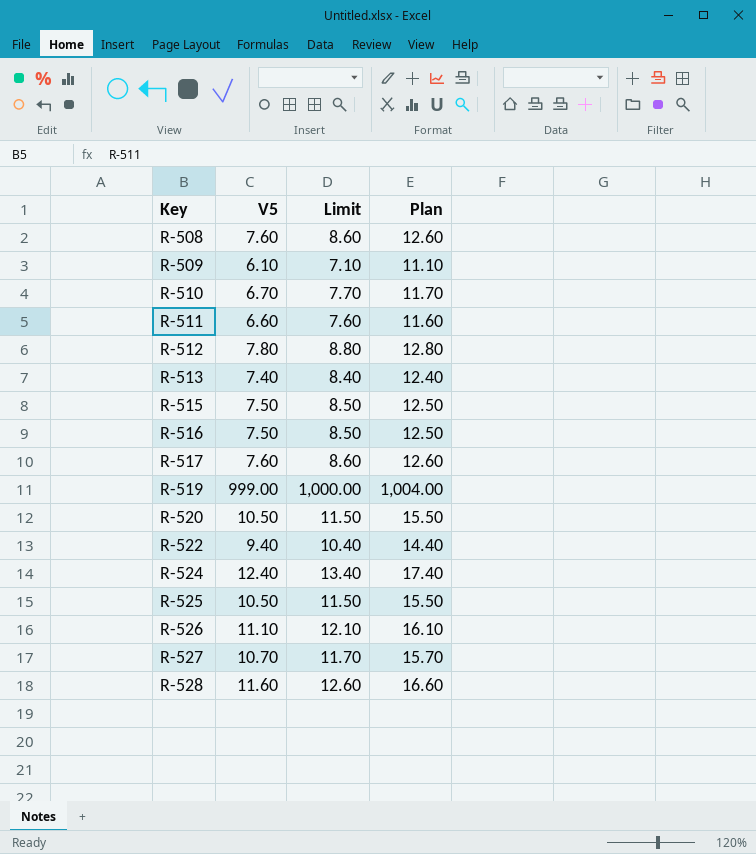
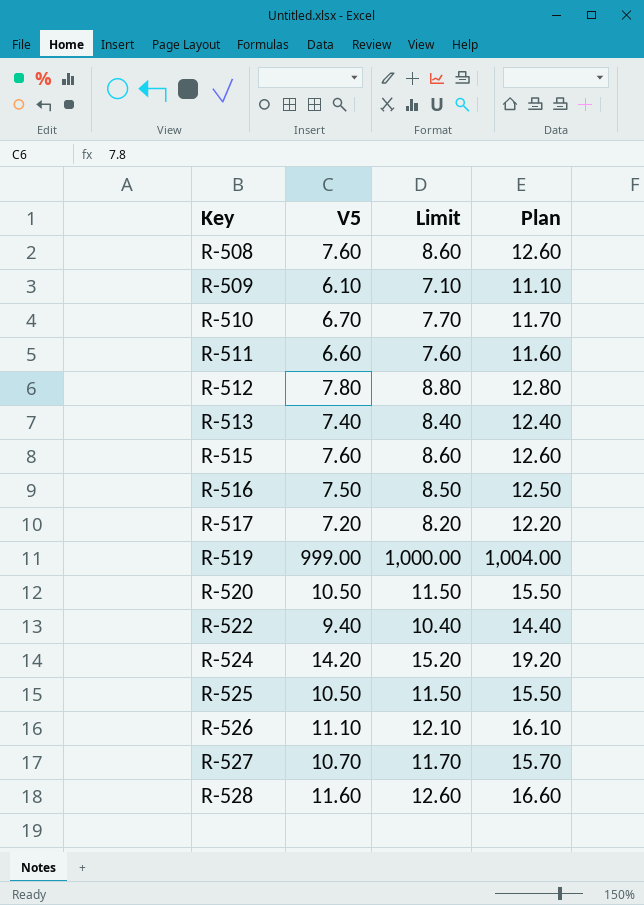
R-515 | V5: 7.50 -> 7.60
R-515 | Limit: 8.50 -> 8.60
R-515 | Plan: 12.50 -> 12.60
R-517 | V5: 7.60 -> 7.20
R-517 | Limit: 8.60 -> 8.20
R-517 | Plan: 12.60 -> 12.20
R-524 | V5: 12.40 -> 14.20
R-524 | Limit: 13.40 -> 15.20
R-524 | Plan: 17.40 -> 19.20

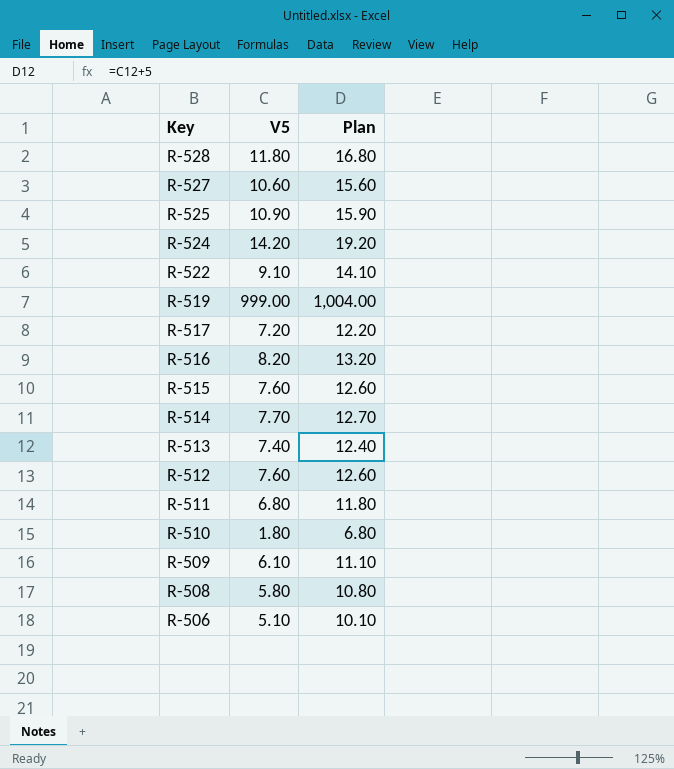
row order: Key ascending -> Key descending
column Limit | formula: [V5] + 1 -> none
row R-520: 10.50 | 11.50 | 15.50 -> none
row R-526: 11.10 | 12.10 | 16.10 -> none
R-528 | V5: 11.60 -> 11.80
R-528 | Plan: 16.60 -> 16.80
R-527 | V5: 10.70 -> 10.60
R-527 | Plan: 15.70 -> 15.60
R-525 | V5: 10.50 -> 10.90
R-525 | Plan: 15.50 -> 15.90
R-522 | V5: 9.40 -> 9.10
R-522 | Plan: 14.40 -> 14.10
R-516 | V5: 7.50 -> 8.20
R-516 | Plan: 12.50 -> 13.20
row R-514: none -> 7.70 | 12.70
R-512 | V5: 7.80 -> 7.60
R-512 | Plan: 12.80 -> 12.60
R-511 | V5: 6.60 -> 6.80
R-511 | Plan: 11.60 -> 11.80
R-510 | V5: 6.70 -> 1.80
R-510 | Plan: 11.70 -> 6.80
R-508 | V5: 7.60 -> 5.80
R-508 | Plan: 12.60 -> 10.80
row R-506: none -> 5.10 | 10.10

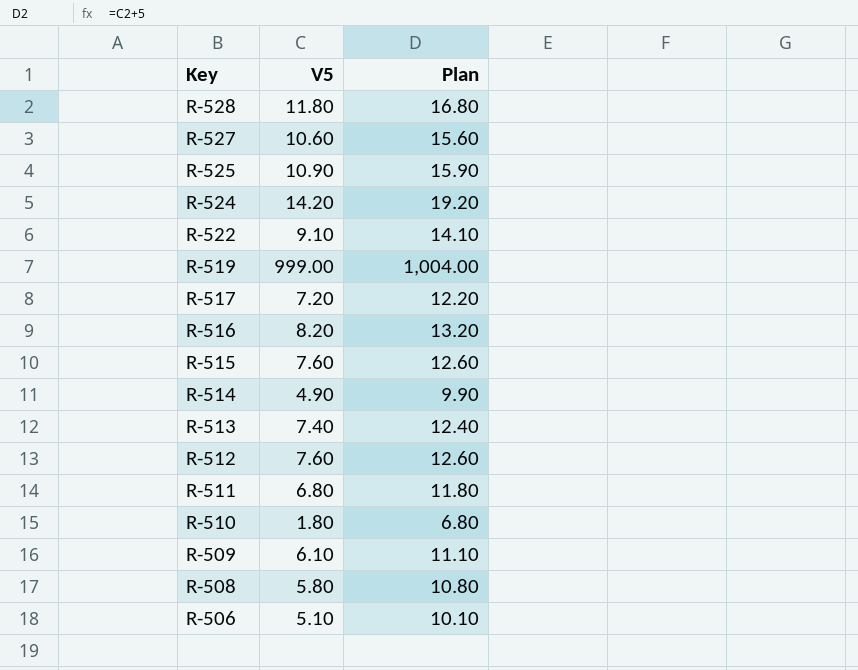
R-514 | V5: 7.70 -> 4.90
R-514 | Plan: 12.70 -> 9.90

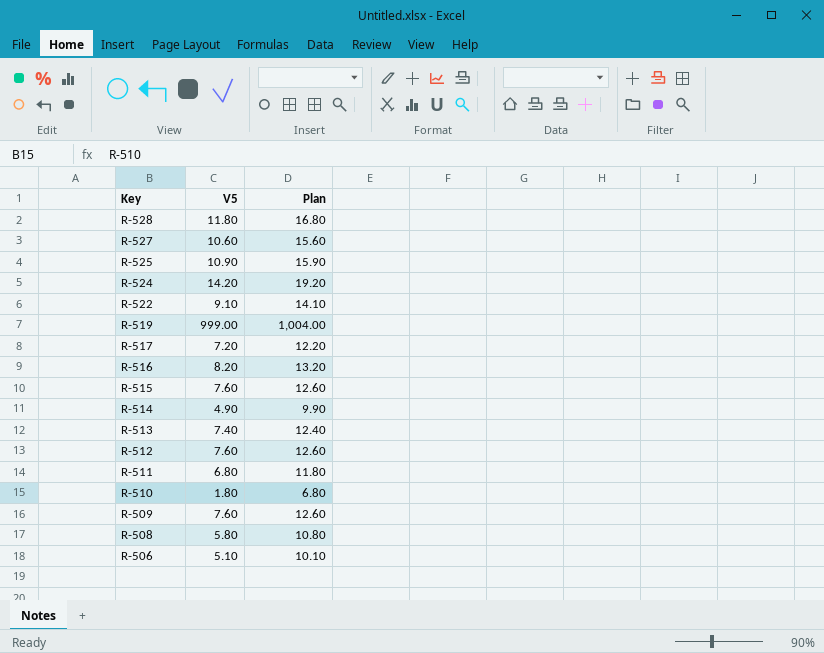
R-509 | V5: 6.10 -> 7.60
R-509 | Plan: 11.10 -> 12.60

